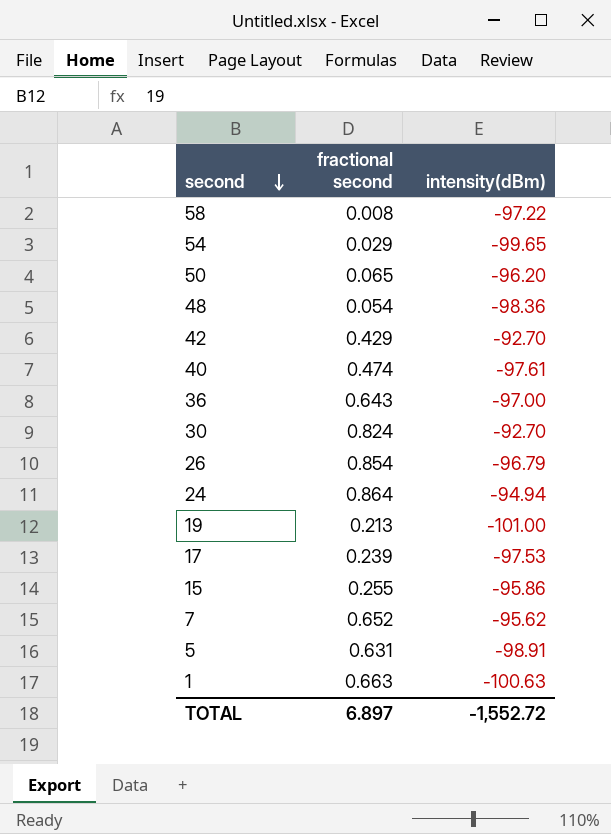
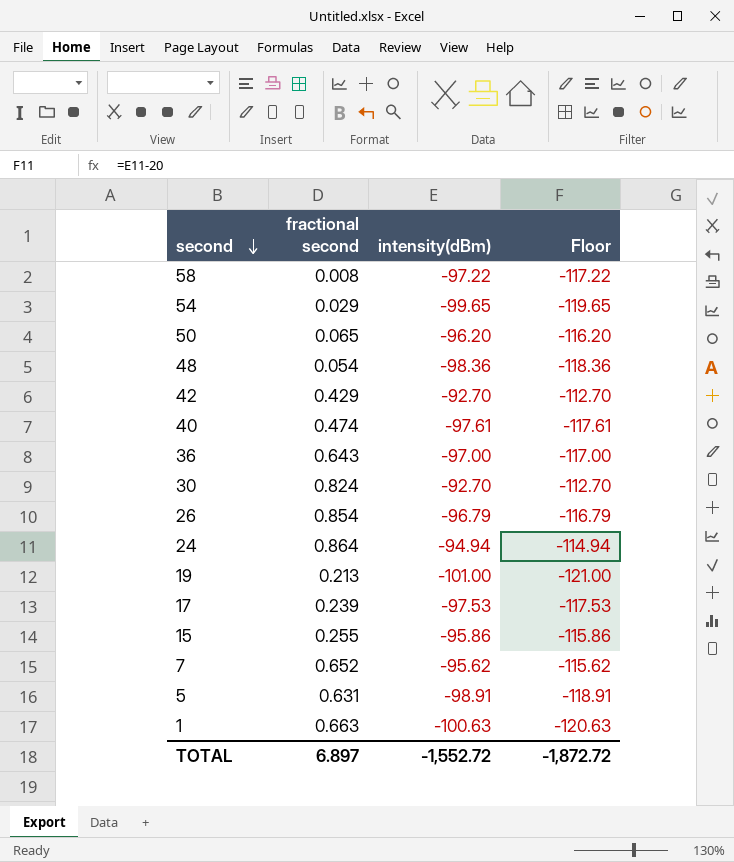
column Floor | formula: none -> [intensity(dBm)] - 20

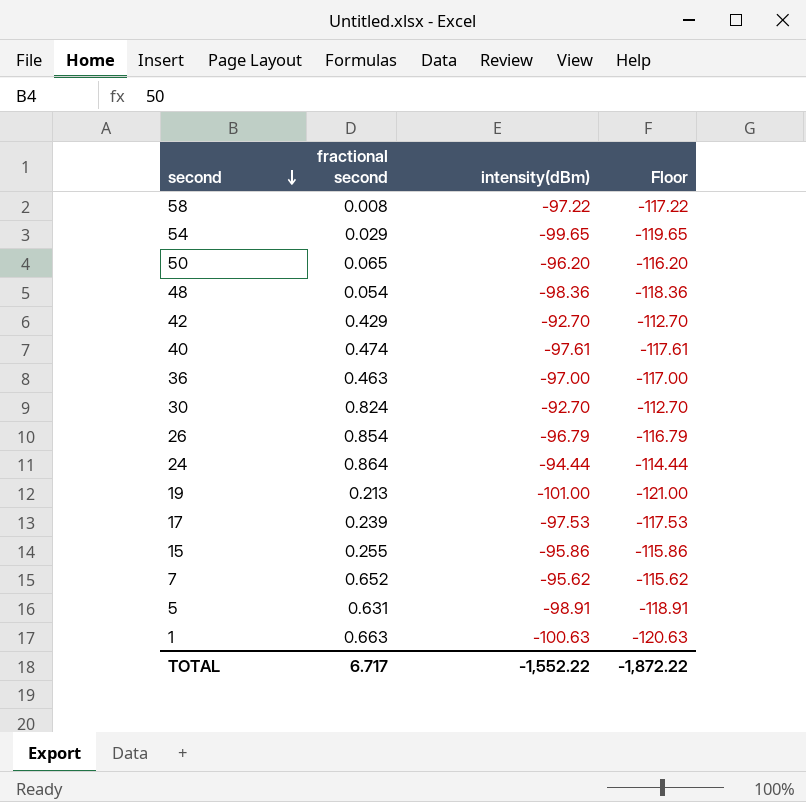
36 | fractional second: 0.643 -> 0.463
24 | intensity(dBm): -94.94 -> -94.44
24 | Floor: -114.94 -> -114.44
TOTAL | fractional second: 6.897 -> 6.717
TOTAL | intensity(dBm): -1,552.72 -> -1,552.22
TOTAL | Floor: -1,872.72 -> -1,872.22

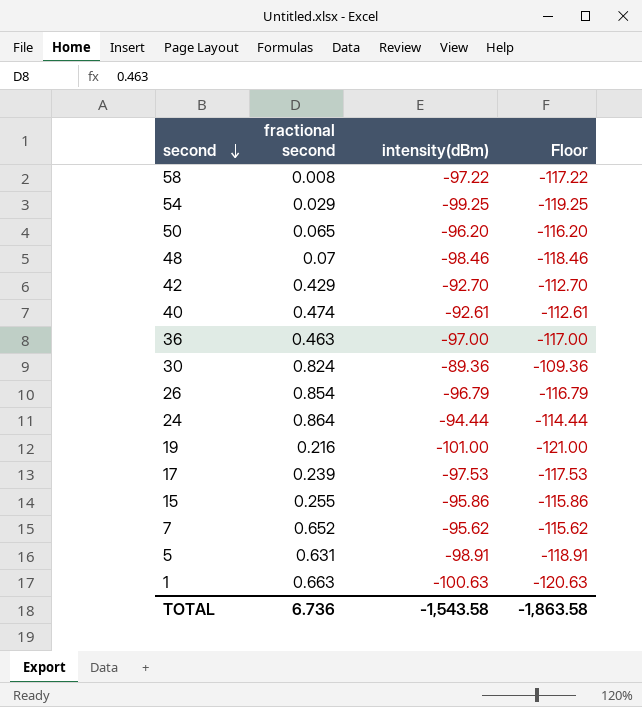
54 | intensity(dBm): -99.65 -> -99.25
54 | Floor: -119.65 -> -119.25
48 | fractional second: 0.054 -> 0.07
48 | intensity(dBm): -98.36 -> -98.46
48 | Floor: -118.36 -> -118.46
40 | intensity(dBm): -97.61 -> -92.61
40 | Floor: -117.61 -> -112.61
30 | intensity(dBm): -92.70 -> -89.36
30 | Floor: -112.70 -> -109.36
19 | fractional second: 0.213 -> 0.216
TOTAL | fractional second: 6.717 -> 6.736
TOTAL | intensity(dBm): -1,552.22 -> -1,543.58
TOTAL | Floor: -1,872.22 -> -1,863.58

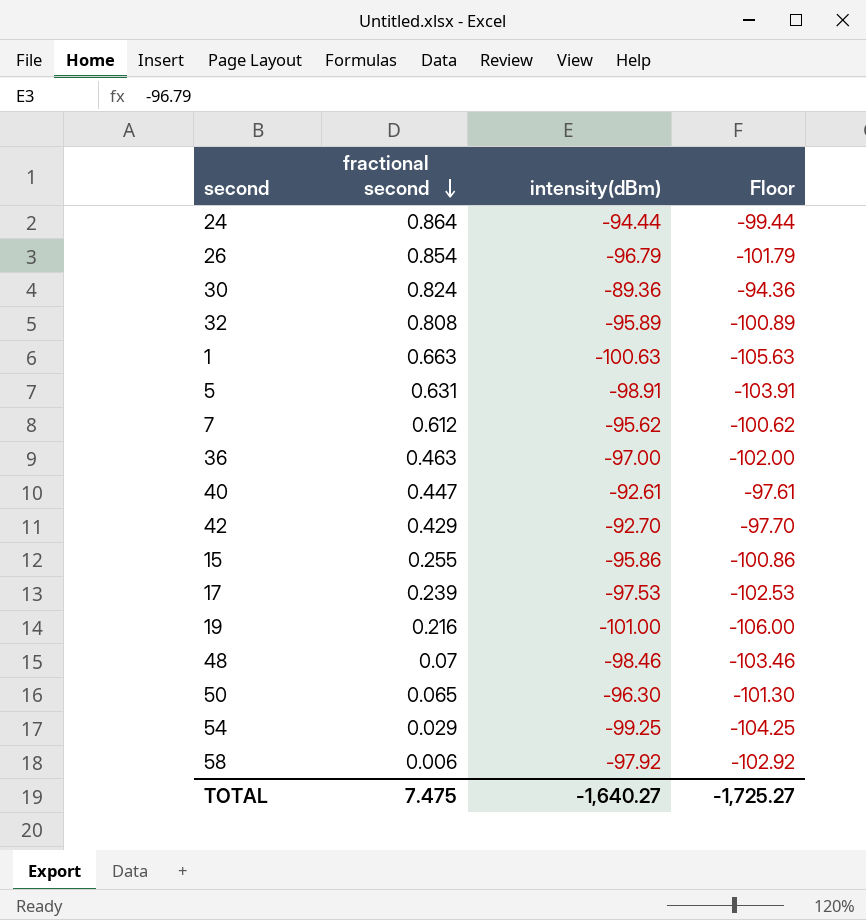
row order: second descending -> fractional second descending
column Floor | formula: [intensity(dBm)] - 20 -> [intensity(dBm)] - 5
row 32: none -> 0.808 | -95.89 | -100.89
7 | fractional second: 0.652 -> 0.612
40 | fractional second: 0.474 -> 0.447
50 | intensity(dBm): -96.20 -> -96.30
58 | fractional second: 0.008 -> 0.006
58 | intensity(dBm): -97.22 -> -97.92
TOTAL | fractional second: 6.736 -> 7.475
TOTAL | intensity(dBm): -1,543.58 -> -1,640.27
TOTAL | Floor: -1,863.58 -> -1,725.27

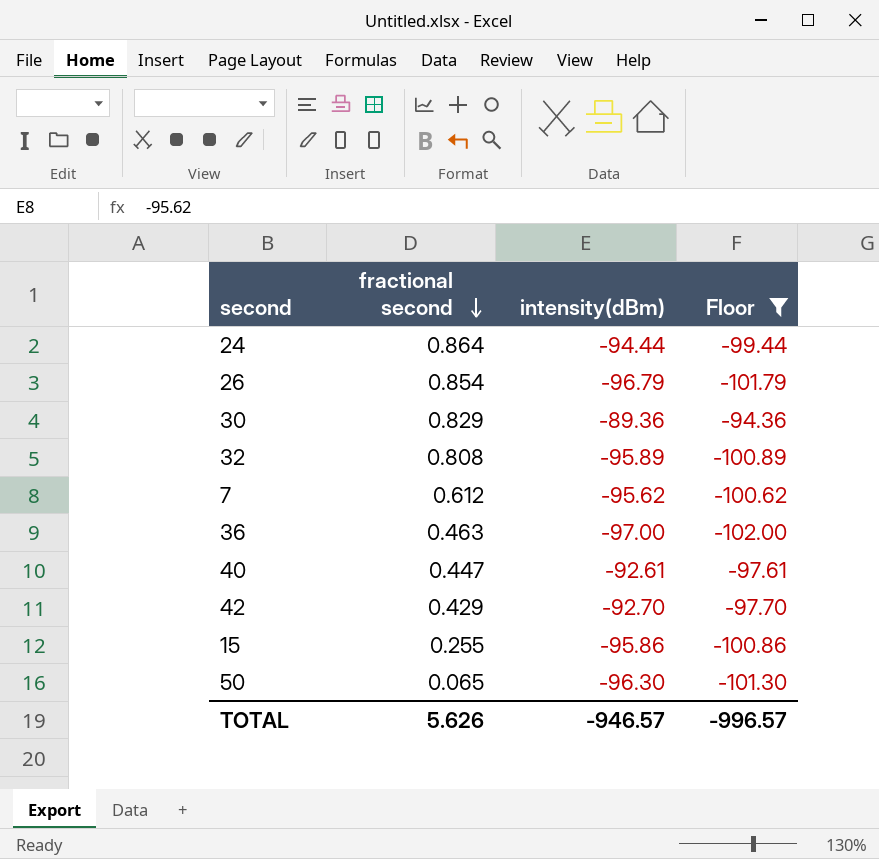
filter: none -> Floor >= -102.00
30 | fractional second: 0.824 -> 0.829
TOTAL | fractional second: 7.475 -> 5.626
TOTAL | intensity(dBm): -1,640.27 -> -946.57
TOTAL | Floor: -1,725.27 -> -996.57

